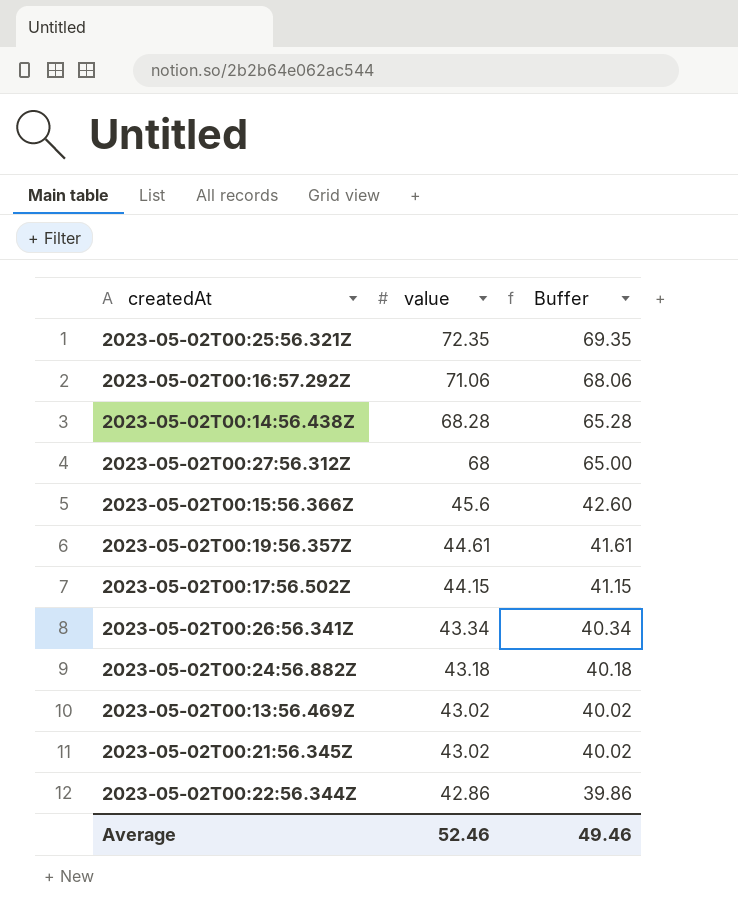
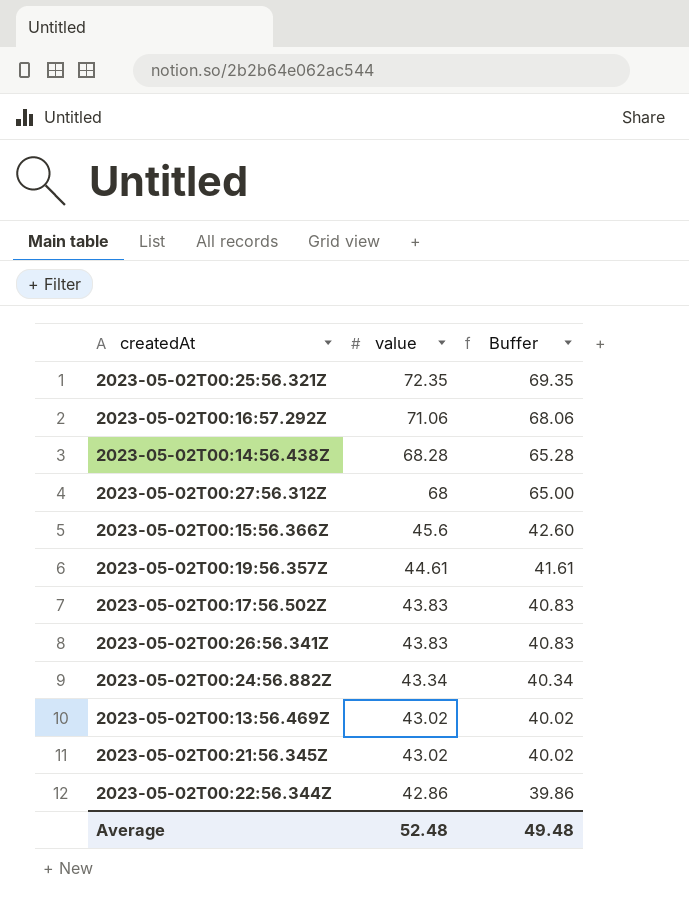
2023-05-02T00:17:56.502Z | value: 44.15 -> 43.83
2023-05-02T00:17:56.502Z | Buffer: 41.15 -> 40.83
2023-05-02T00:26:56.341Z | value: 43.34 -> 43.83
2023-05-02T00:26:56.341Z | Buffer: 40.34 -> 40.83
2023-05-02T00:24:56.882Z | value: 43.18 -> 43.34
2023-05-02T00:24:56.882Z | Buffer: 40.18 -> 40.34
Average | value: 52.46 -> 52.48
Average | Buffer: 49.46 -> 49.48

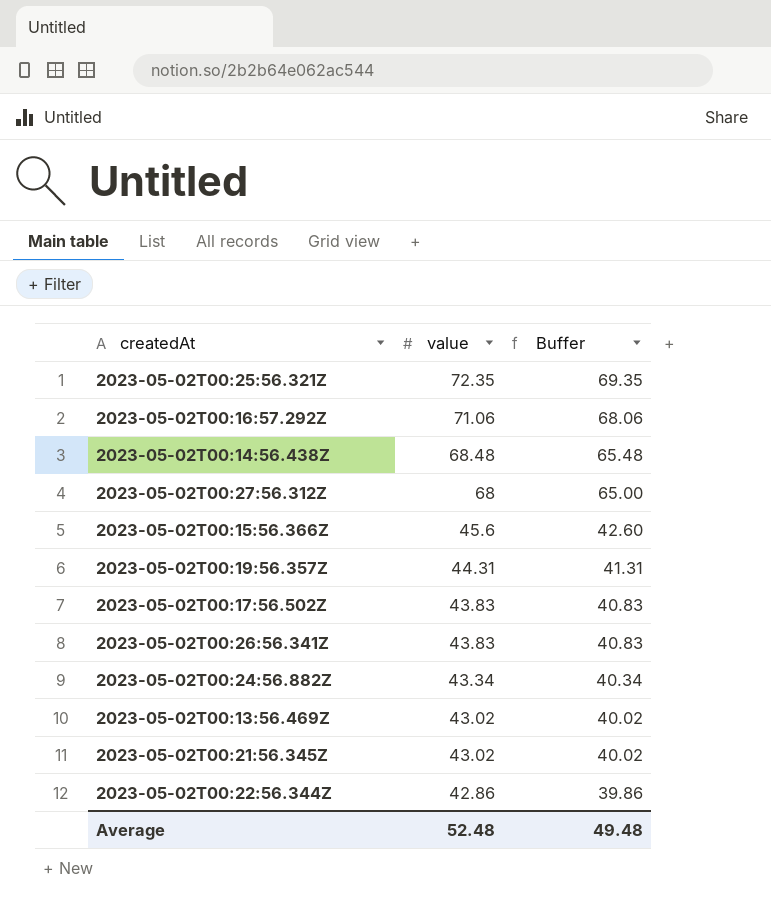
2023-05-02T00:14:56.438Z | value: 68.28 -> 68.48
2023-05-02T00:14:56.438Z | Buffer: 65.28 -> 65.48
2023-05-02T00:19:56.357Z | value: 44.61 -> 44.31
2023-05-02T00:19:56.357Z | Buffer: 41.61 -> 41.31

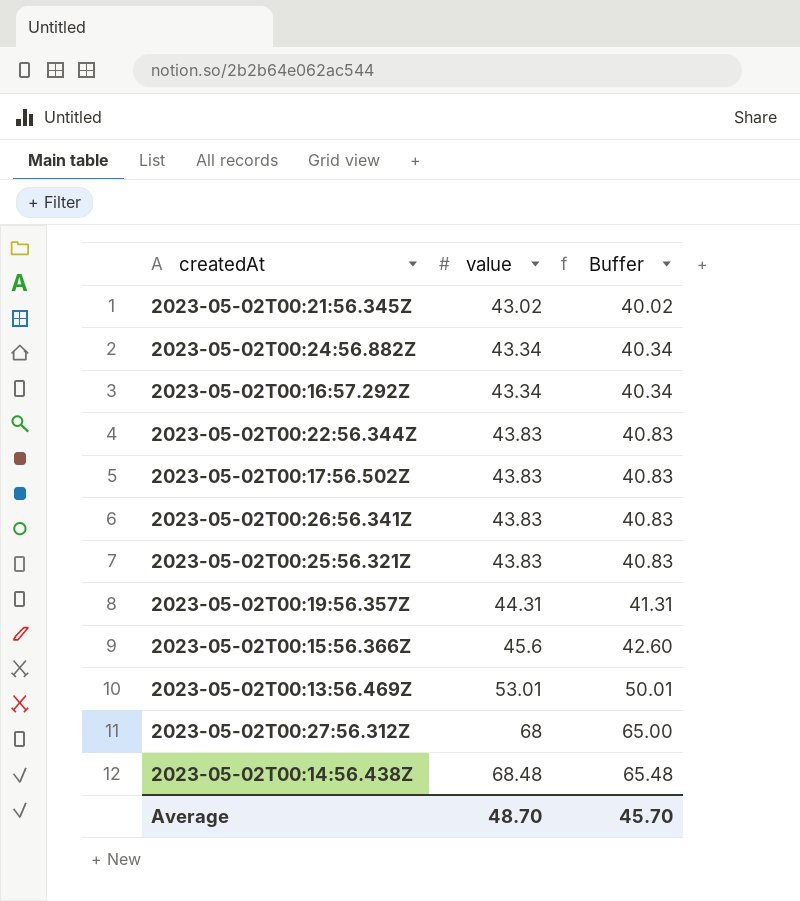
row order: value descending -> value ascending
2023-05-02T00:16:57.292Z | value: 71.06 -> 43.34
2023-05-02T00:16:57.292Z | Buffer: 68.06 -> 40.34
2023-05-02T00:22:56.344Z | value: 42.86 -> 43.83
2023-05-02T00:22:56.344Z | Buffer: 39.86 -> 40.83
2023-05-02T00:25:56.321Z | value: 72.35 -> 43.83
2023-05-02T00:25:56.321Z | Buffer: 69.35 -> 40.83
2023-05-02T00:13:56.469Z | value: 43.02 -> 53.01
2023-05-02T00:13:56.469Z | Buffer: 40.02 -> 50.01
Average | value: 52.48 -> 48.70
Average | Buffer: 49.48 -> 45.70

